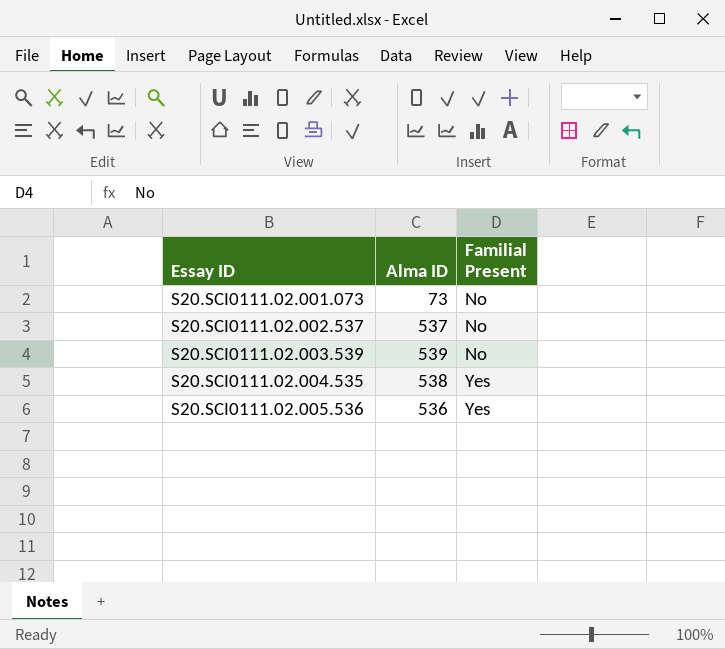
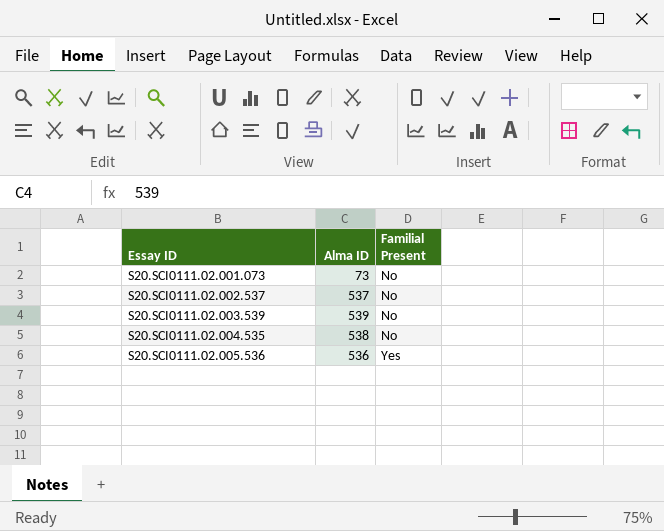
S20.SCI0111.02.004.535 | Familial Present: Yes -> No

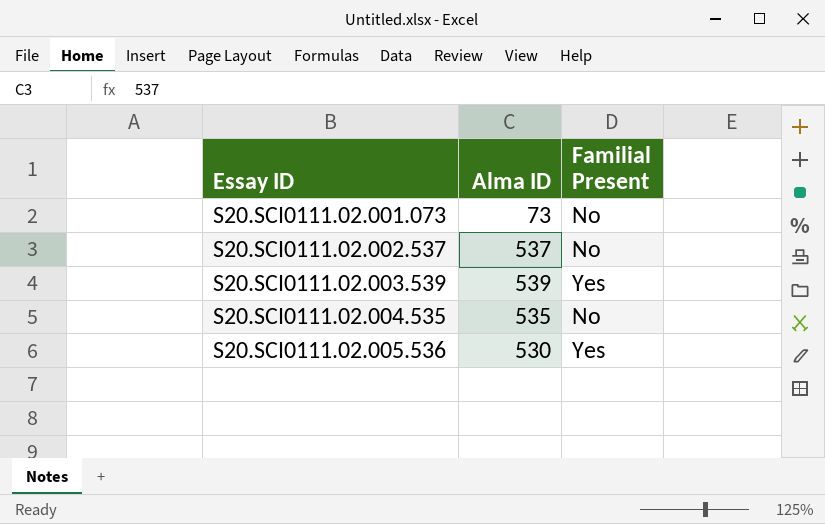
S20.SCI0111.02.003.539 | Familial Present: No -> Yes
S20.SCI0111.02.004.535 | Alma ID: 538 -> 535
S20.SCI0111.02.005.536 | Alma ID: 536 -> 530

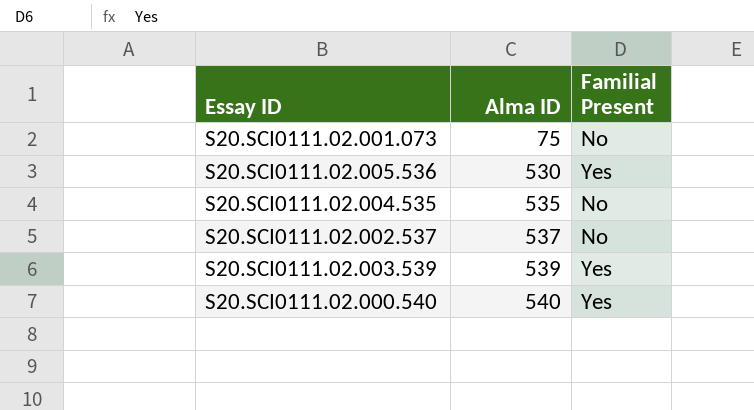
row order: Essay ID ascending -> Alma ID ascending
S20.SCI0111.02.001.073 | Alma ID: 73 -> 75
row S20.SCI0111.02.000.540: none -> 540 | Yes

